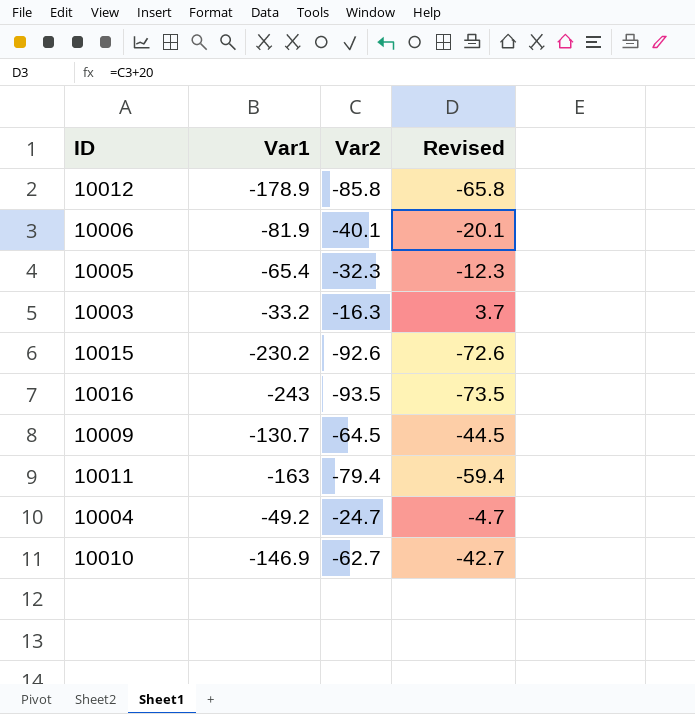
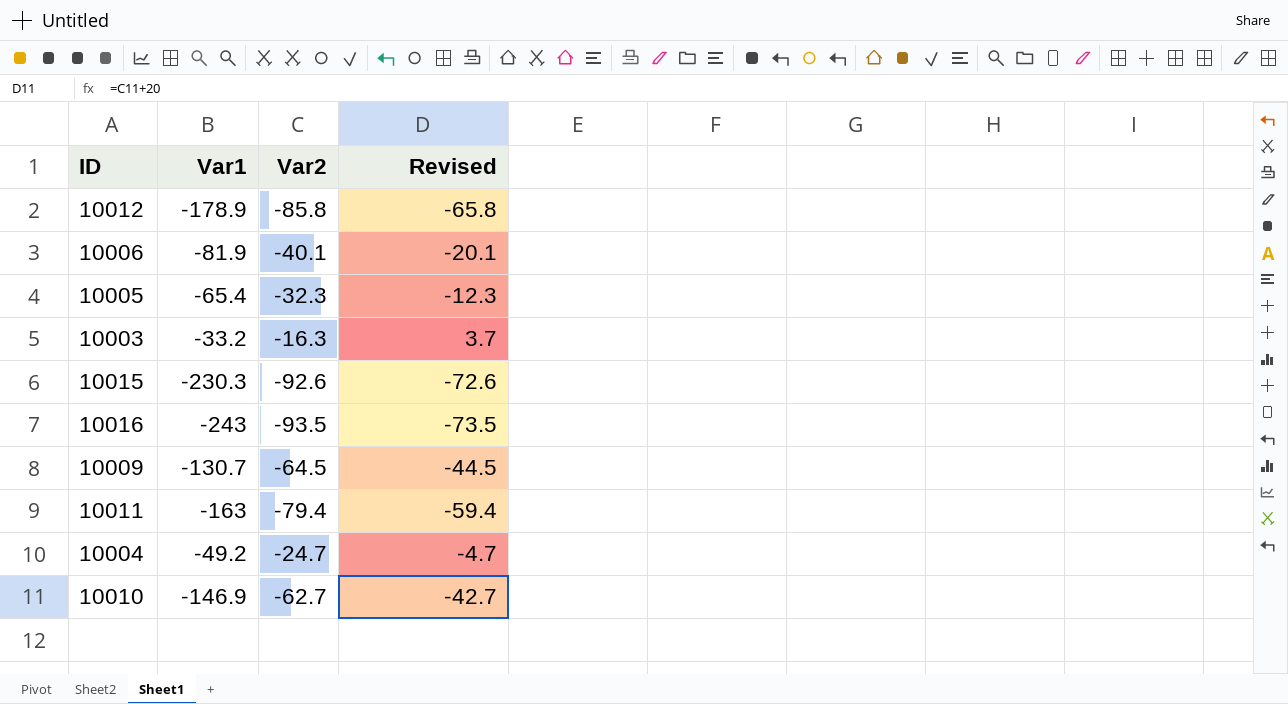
10015 | Var1: -230.2 -> -230.3

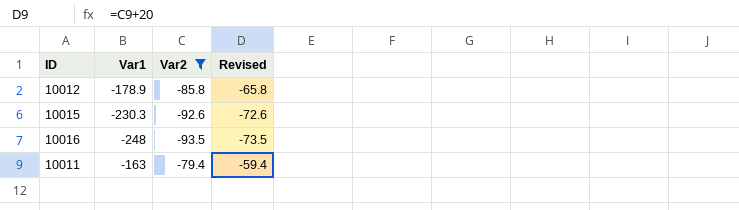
filter: none -> Var2 <= -79.4
10016 | Var1: -243 -> -248

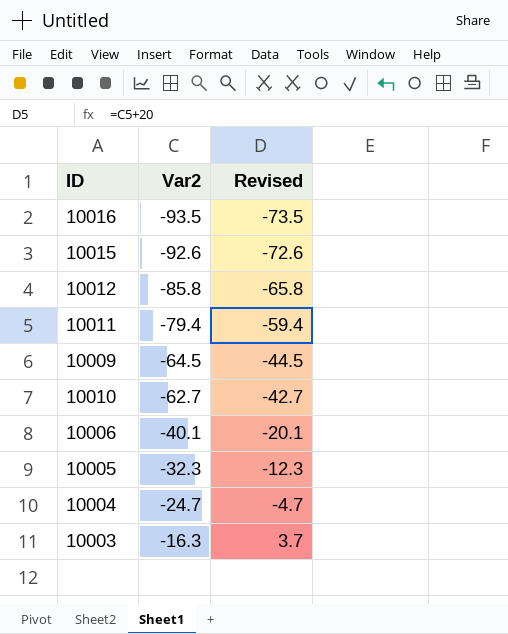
filter: Var2 <= -79.4 -> none
row order: none -> Var2 ascending
column Var1 | position: 2 -> none

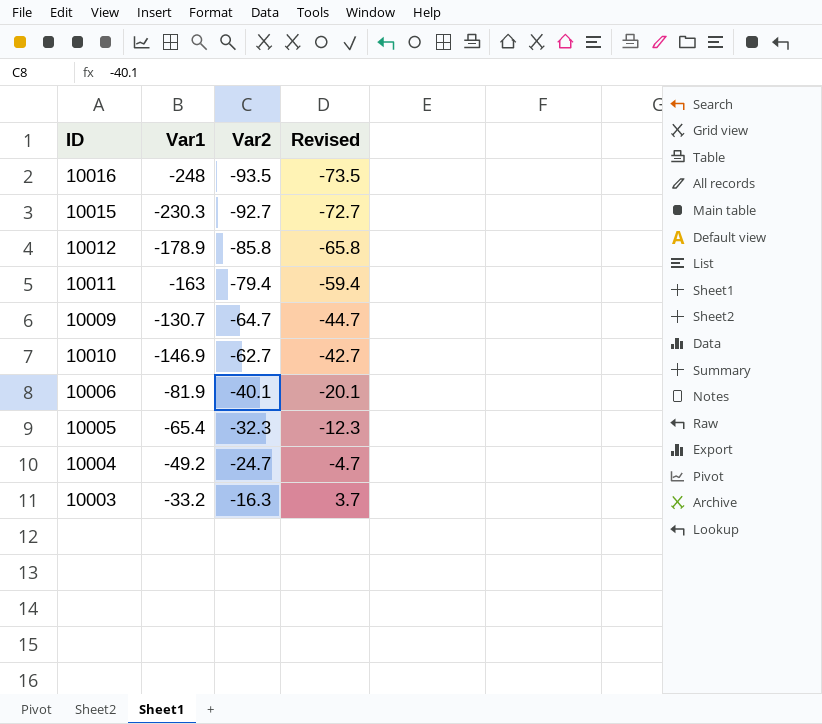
column Var1 | position: none -> 2
10015 | Var2: -92.6 -> -92.7
10015 | Revised: -72.6 -> -72.7
10009 | Var2: -64.5 -> -64.7
10009 | Revised: -44.5 -> -44.7

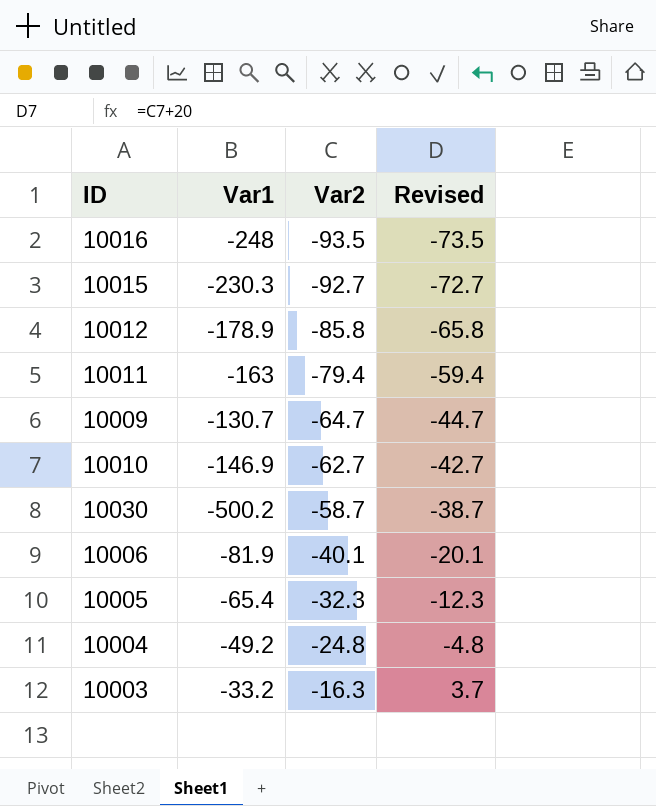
row 10030: none -> -500.2 | -58.7 | -38.7
10004 | Var2: -24.7 -> -24.8
10004 | Revised: -4.7 -> -4.8

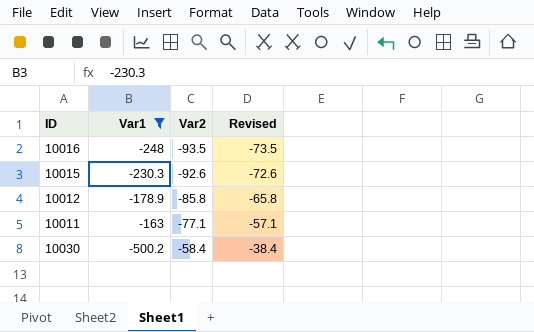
filter: none -> Var1 <= -163
10015 | Var2: -92.7 -> -92.6
10015 | Revised: -72.7 -> -72.6
10011 | Var2: -79.4 -> -77.1
10011 | Revised: -59.4 -> -57.1
10030 | Var2: -58.7 -> -58.4
10030 | Revised: -38.7 -> -38.4

